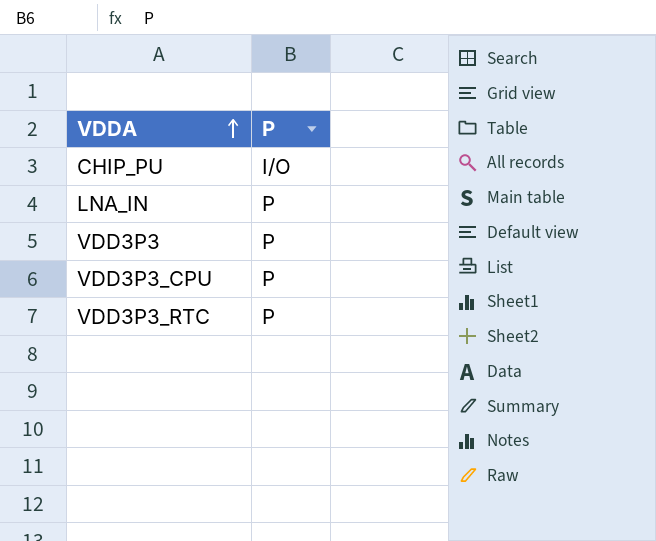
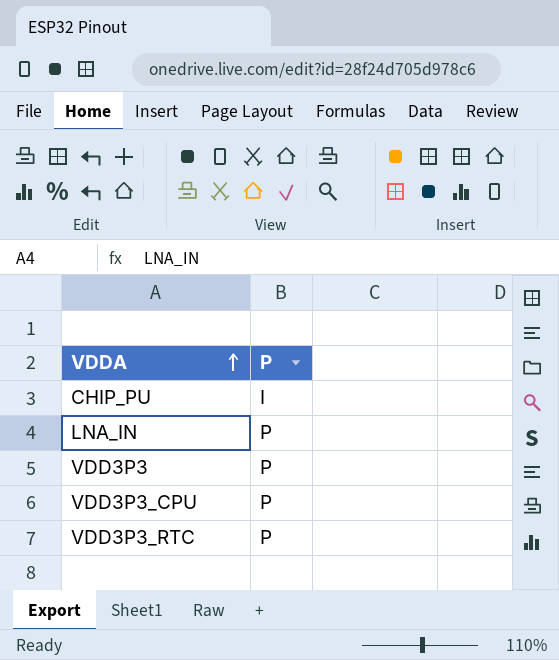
CHIP_PU | P: I/O -> I

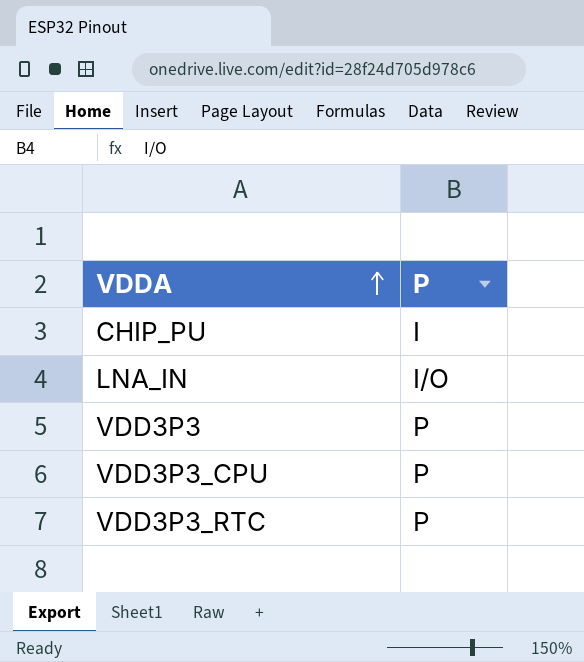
LNA_IN | P: P -> I/O

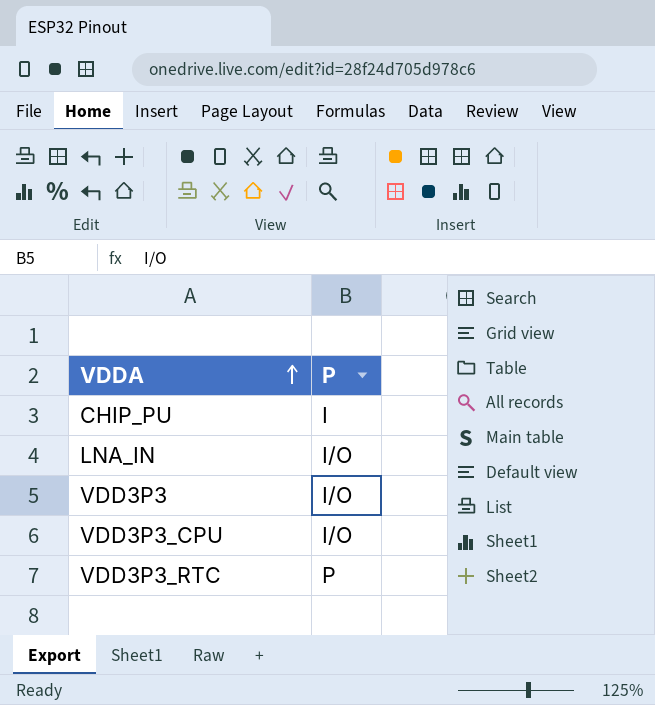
VDD3P3 | P: P -> I/O
VDD3P3_CPU | P: P -> I/O

